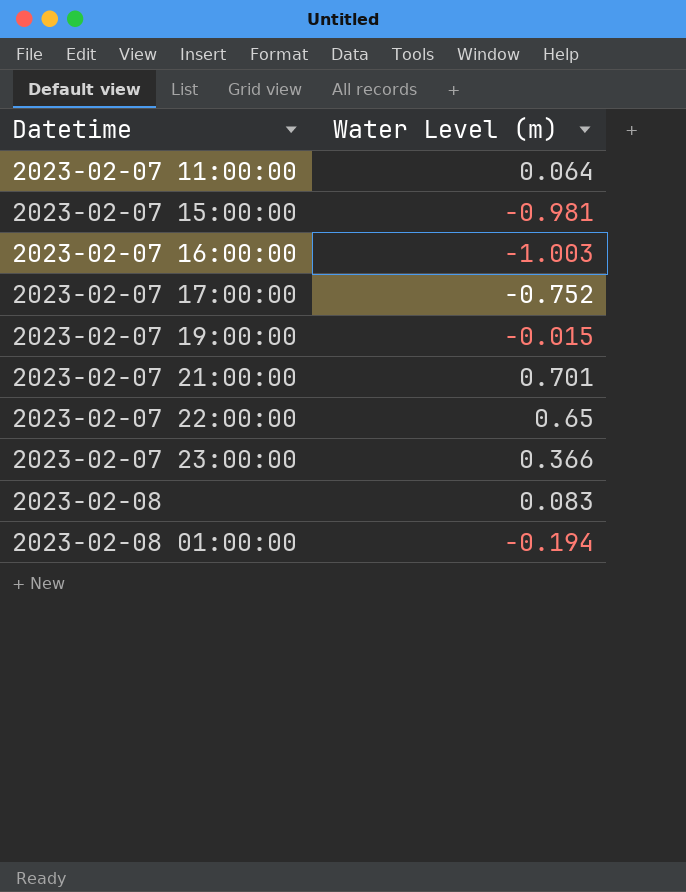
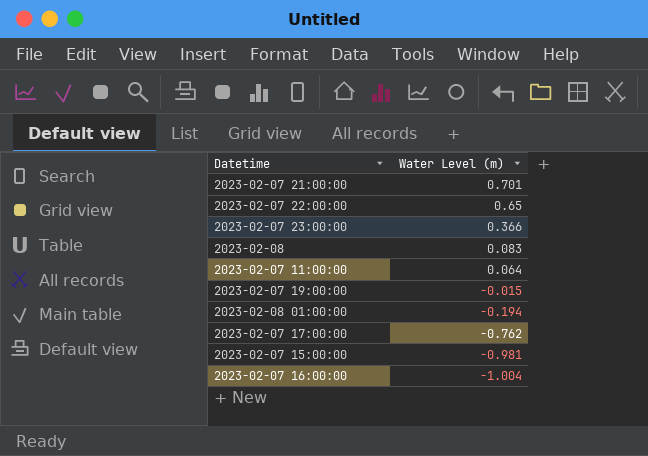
row order: Datetime ascending -> Water Level (m) descending
2023-02-07 17:00:00 | Water Level (m): -0.752 -> -0.762
2023-02-07 16:00:00 | Water Level (m): -1.003 -> -1.004

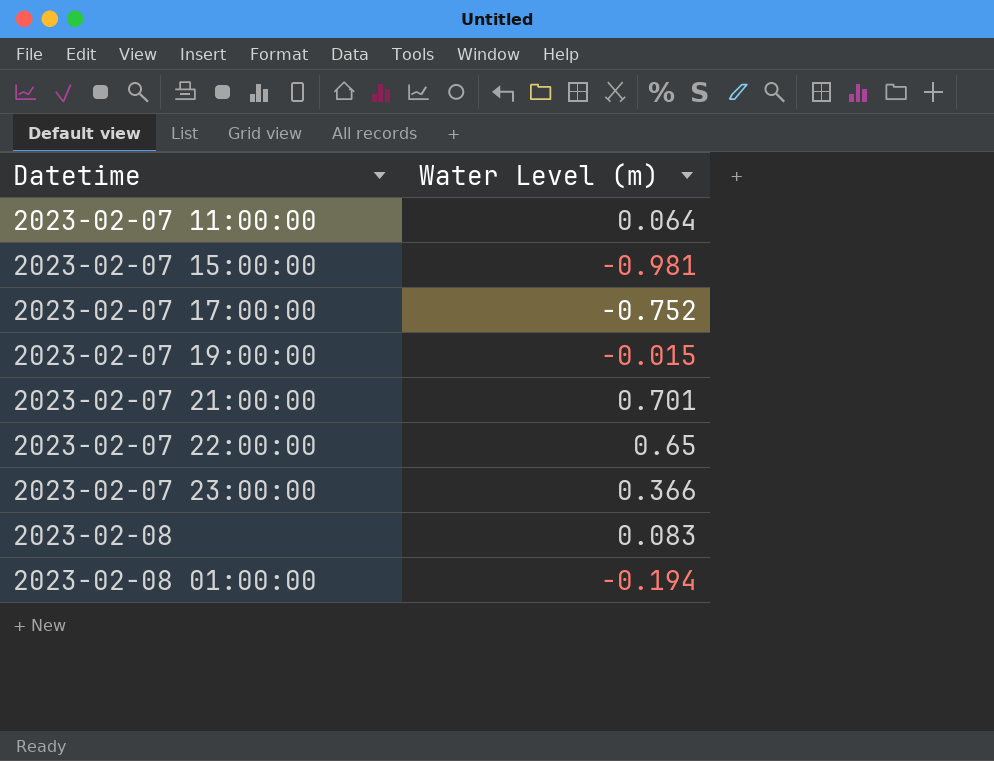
row order: Water Level (m) descending -> Datetime ascending
row 2023-02-07 16:00:00: -1.004 -> none
2023-02-07 17:00:00 | Water Level (m): -0.762 -> -0.752

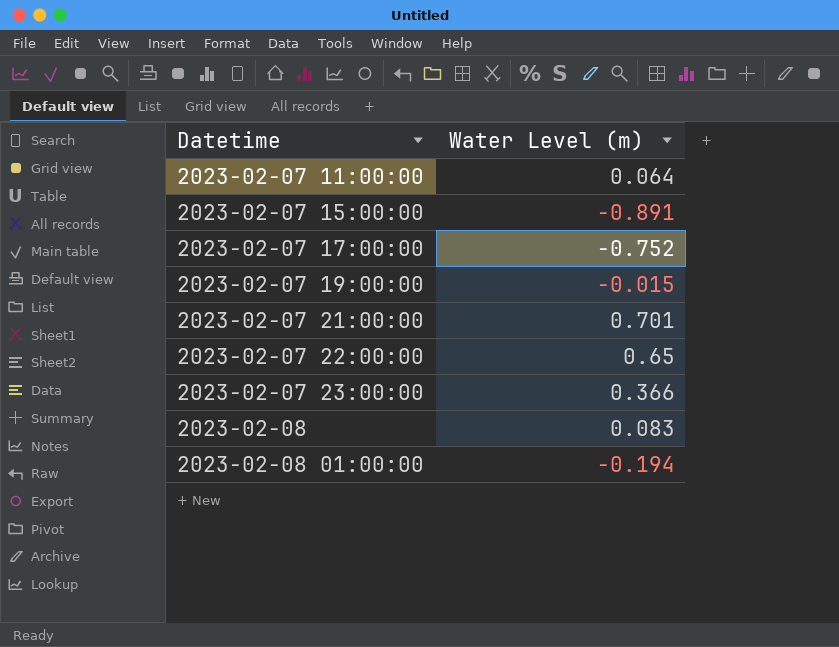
2023-02-07 15:00:00 | Water Level (m): -0.981 -> -0.891

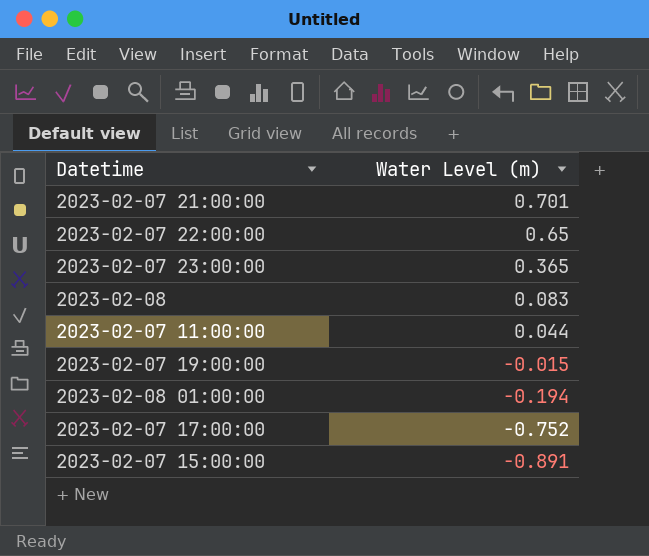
row order: Datetime ascending -> Water Level (m) descending
2023-02-07 23:00:00 | Water Level (m): 0.366 -> 0.365
2023-02-07 11:00:00 | Water Level (m): 0.064 -> 0.044

